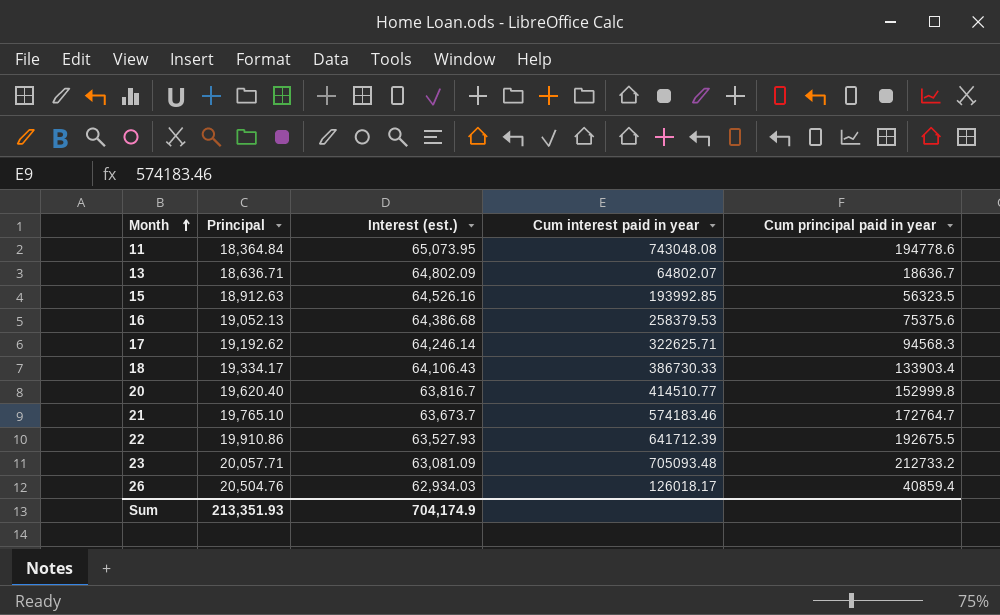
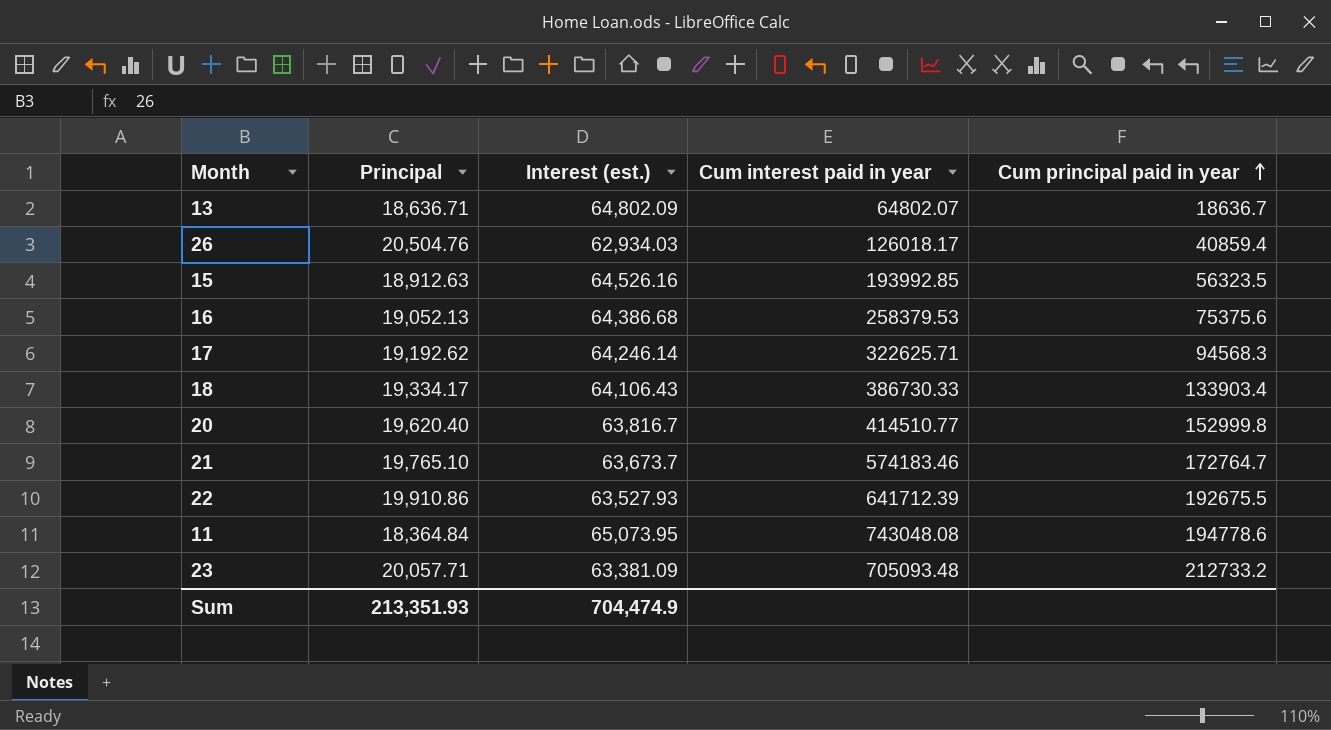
row order: Month ascending -> Cum principal paid in year ascending
23 | Interest (est.): 63,081.09 -> 63,381.09
Sum | Interest (est.): 704,174.9 -> 704,474.9

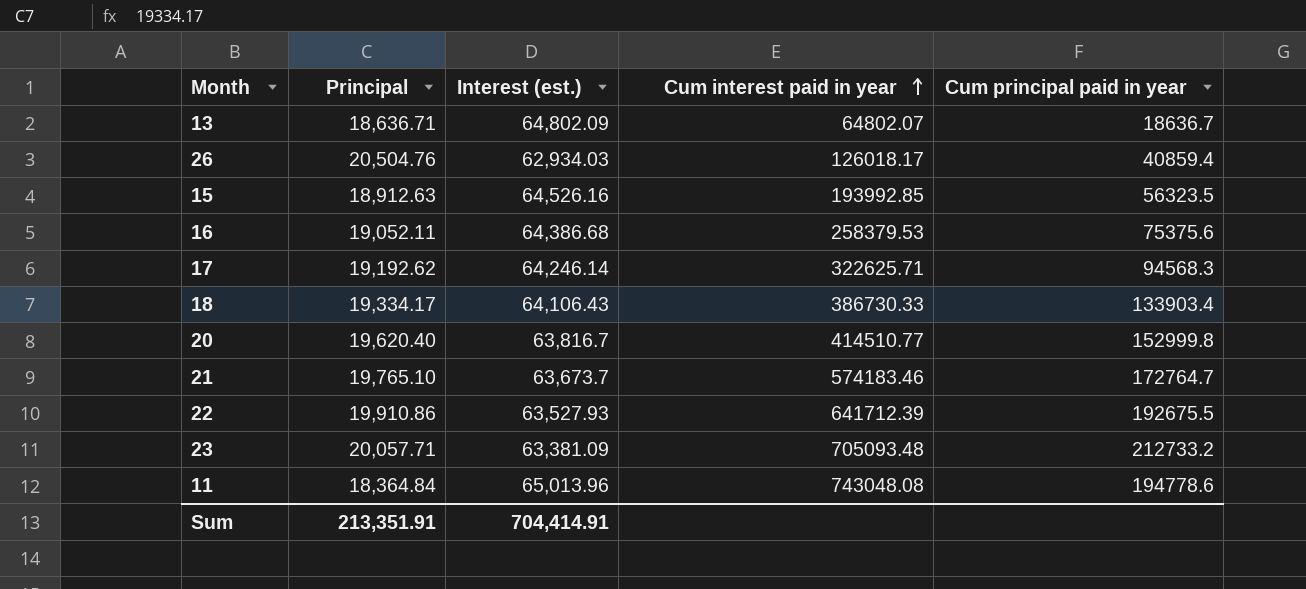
row order: Cum principal paid in year ascending -> Cum interest paid in year ascending
16 | Principal: 19,052.13 -> 19,052.11
11 | Interest (est.): 65,073.95 -> 65,013.96
Sum | Principal: 213,351.93 -> 213,351.91
Sum | Interest (est.): 704,474.9 -> 704,414.91

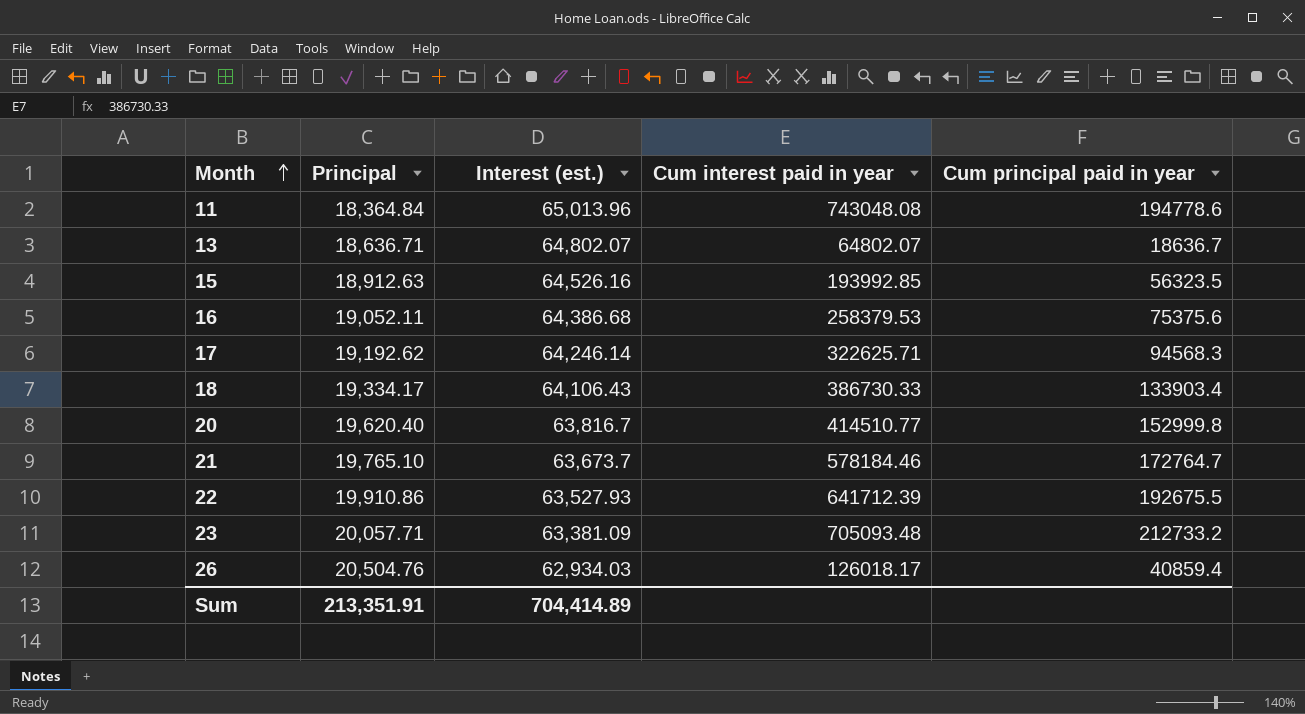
row order: Cum interest paid in year ascending -> Month ascending
13 | Interest (est.): 64,802.09 -> 64,802.07
21 | Cum interest paid in year: 574183.46 -> 578184.46
Sum | Interest (est.): 704,414.91 -> 704,414.89

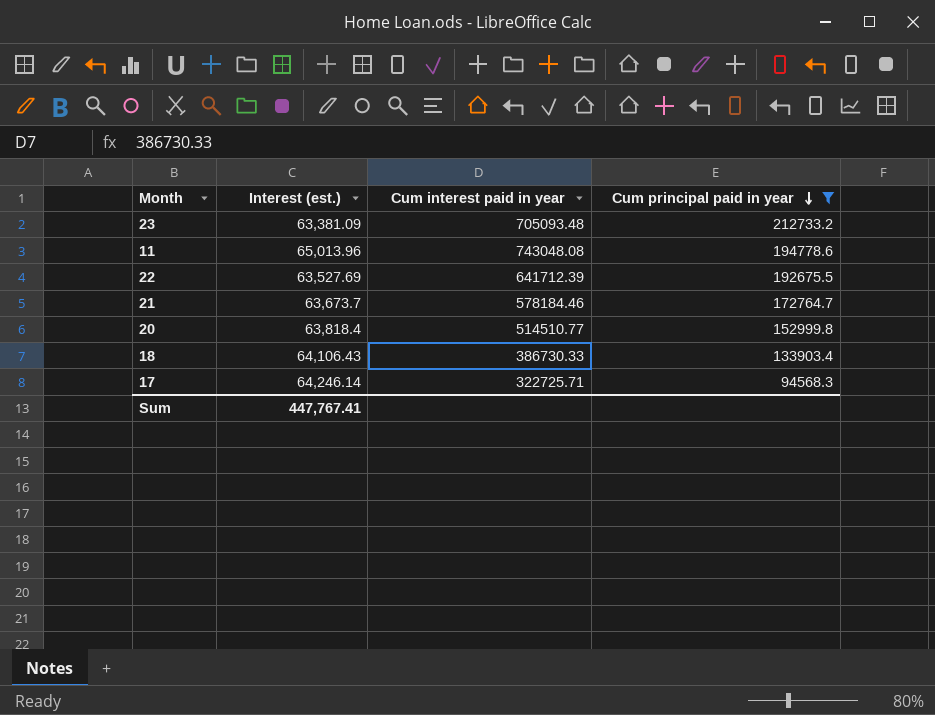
filter: none -> Cum principal paid in year >= 94568.3
row order: Month ascending -> Cum principal paid in year descending
column Principal | position: 2 -> none
22 | Interest (est.): 63,527.93 -> 63,527.69
20 | Interest (est.): 63,816.7 -> 63,818.4
20 | Cum interest paid in year: 414510.77 -> 514510.77
17 | Cum interest paid in year: 322625.71 -> 322725.71
Sum | Interest (est.): 704,414.89 -> 447,767.41

